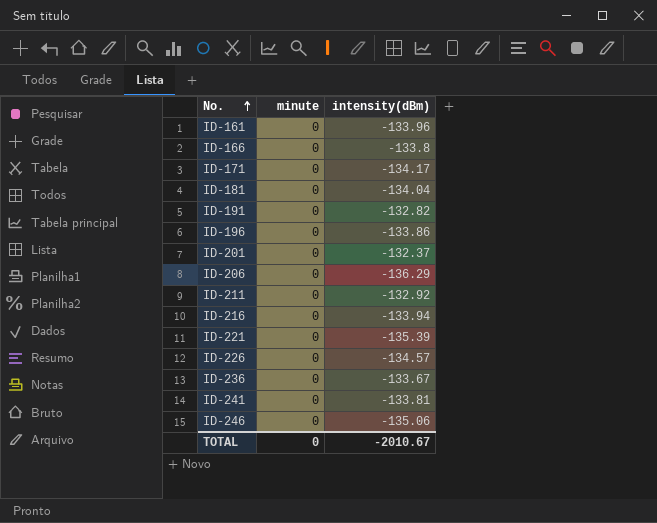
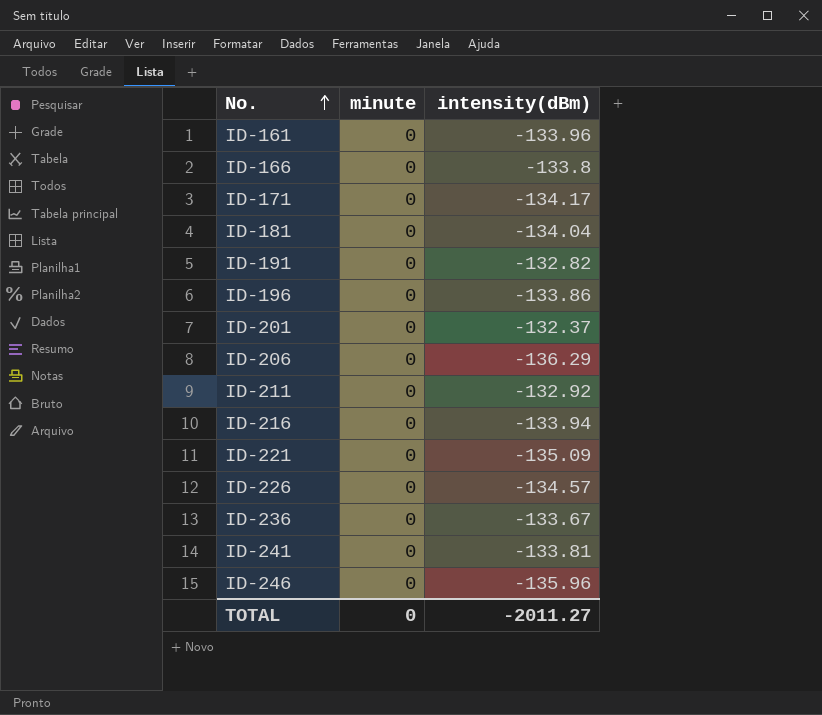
ID-221 | intensity(dBm): -135.39 -> -135.09
ID-246 | intensity(dBm): -135.06 -> -135.96
TOTAL | intensity(dBm): -2010.67 -> -2011.27

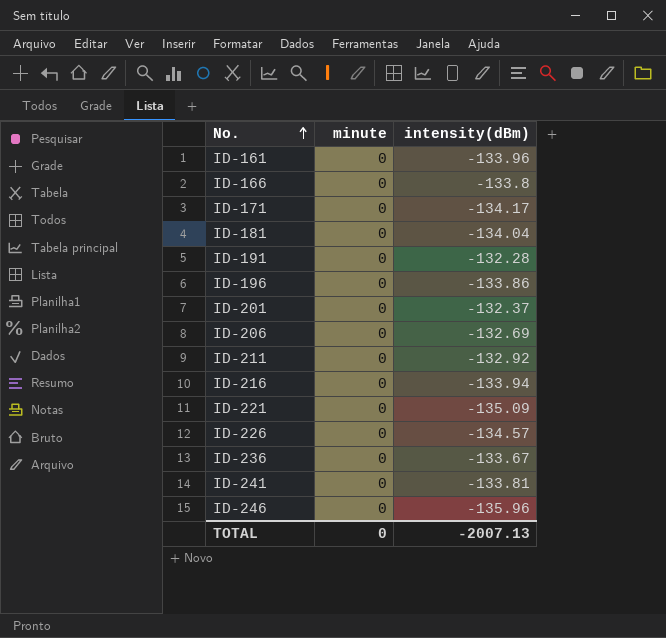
ID-191 | intensity(dBm): -132.82 -> -132.28
ID-206 | intensity(dBm): -136.29 -> -132.69
TOTAL | intensity(dBm): -2011.27 -> -2007.13

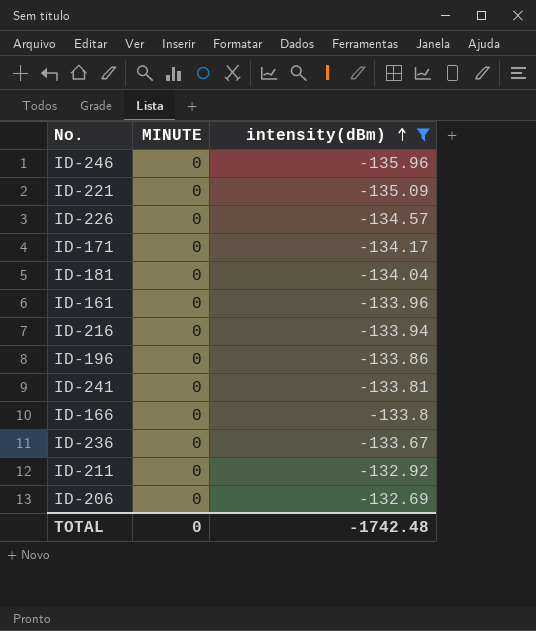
filter: none -> intensity(dBm) <= -132.69
row order: No. ascending -> intensity(dBm) ascending
column name: minute -> MINUTE
TOTAL | intensity(dBm): -2007.13 -> -1742.48

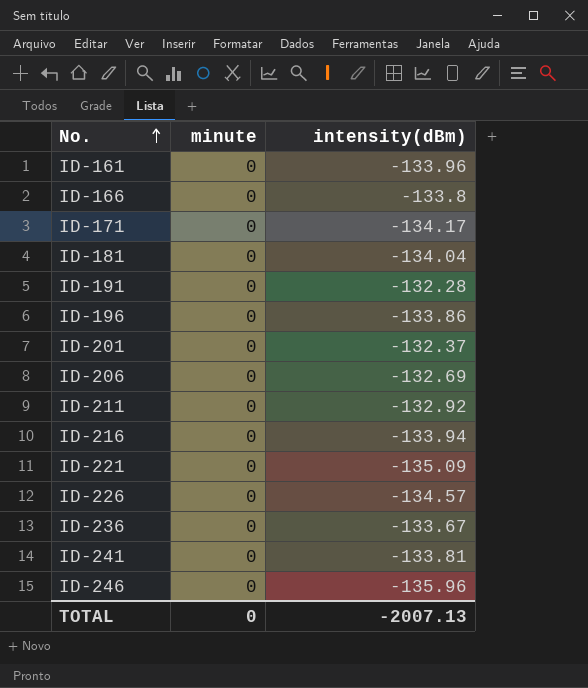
filter: intensity(dBm) <= -132.69 -> none
row order: intensity(dBm) ascending -> No. ascending
column name: MINUTE -> minute
TOTAL | intensity(dBm): -1742.48 -> -2007.13

